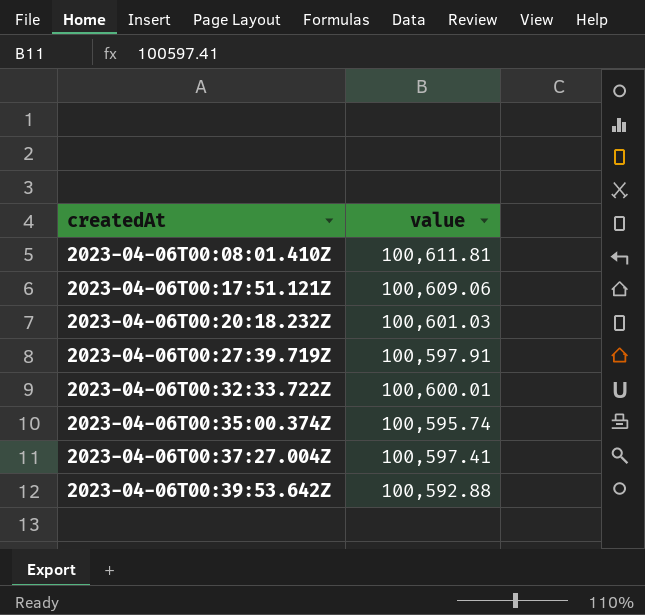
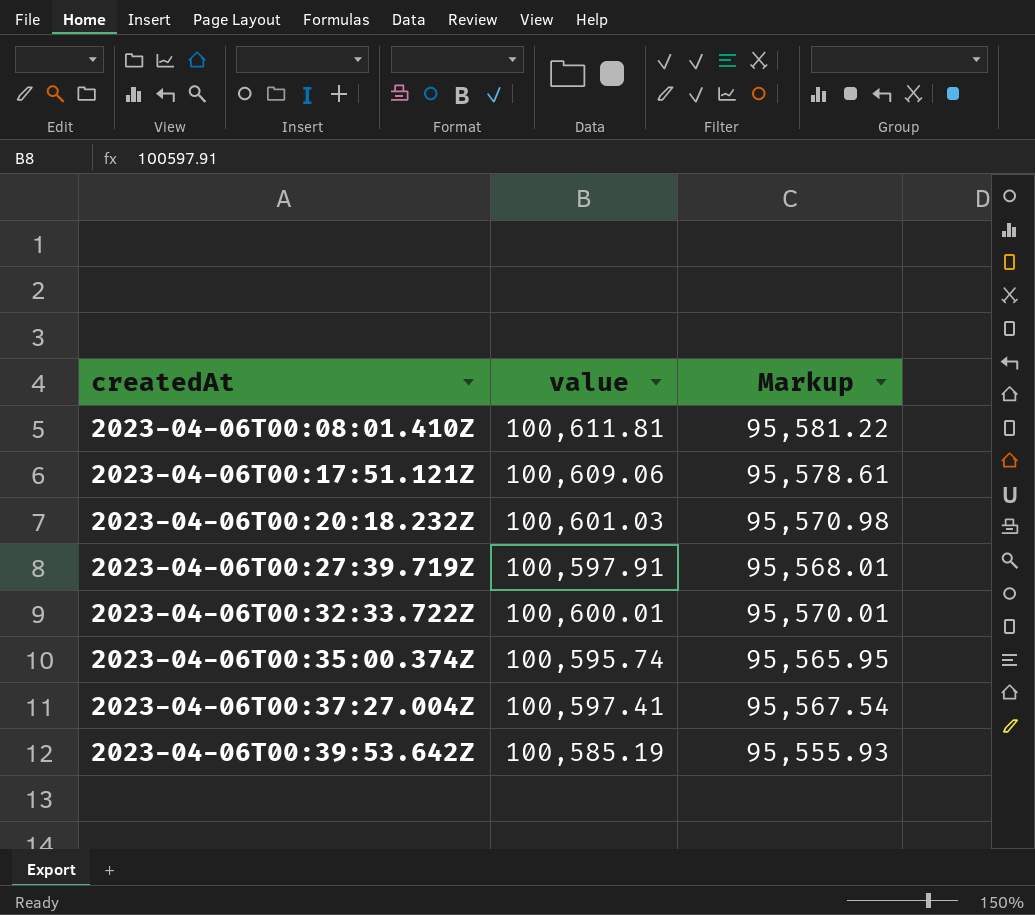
column Markup | formula: none -> [value] * 0.95
2023-04-06T00:39:53.642Z | value: 100,592.88 -> 100,585.19

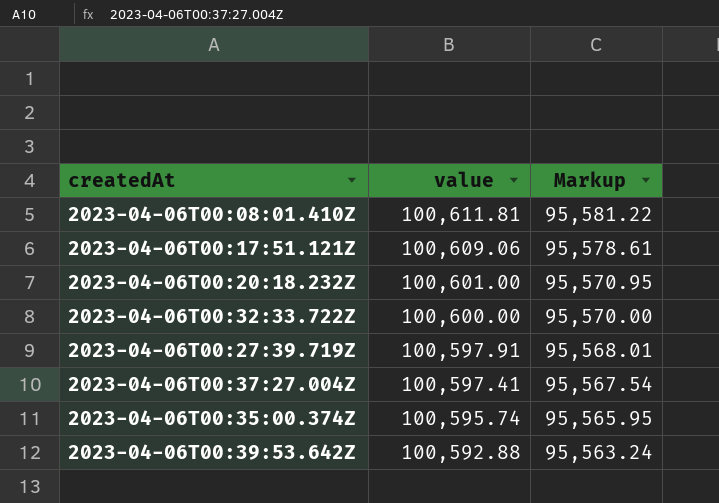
row order: createdAt ascending -> value descending
2023-04-06T00:20:18.232Z | value: 100,601.03 -> 100,601.00
2023-04-06T00:20:18.232Z | Markup: 95,570.98 -> 95,570.95
2023-04-06T00:32:33.722Z | value: 100,600.01 -> 100,600.00
2023-04-06T00:32:33.722Z | Markup: 95,570.01 -> 95,570.00
2023-04-06T00:39:53.642Z | value: 100,585.19 -> 100,592.88
2023-04-06T00:39:53.642Z | Markup: 95,555.93 -> 95,563.24

